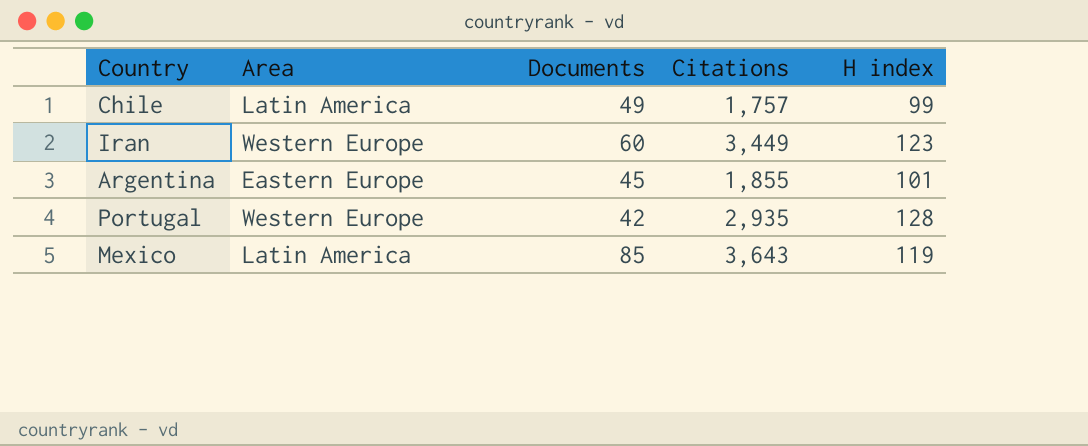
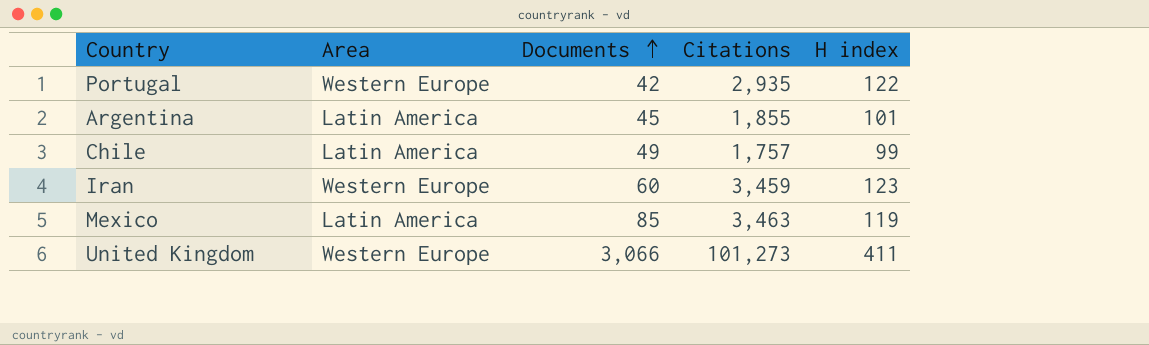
row order: none -> Documents ascending
Portugal | H index: 128 -> 122
Argentina | Area: Eastern Europe -> Latin America
Iran | Citations: 3,449 -> 3,459
Mexico | Citations: 3,643 -> 3,463
row United Kingdom: none -> Western Europe | 3,066 | 101,273 | 411

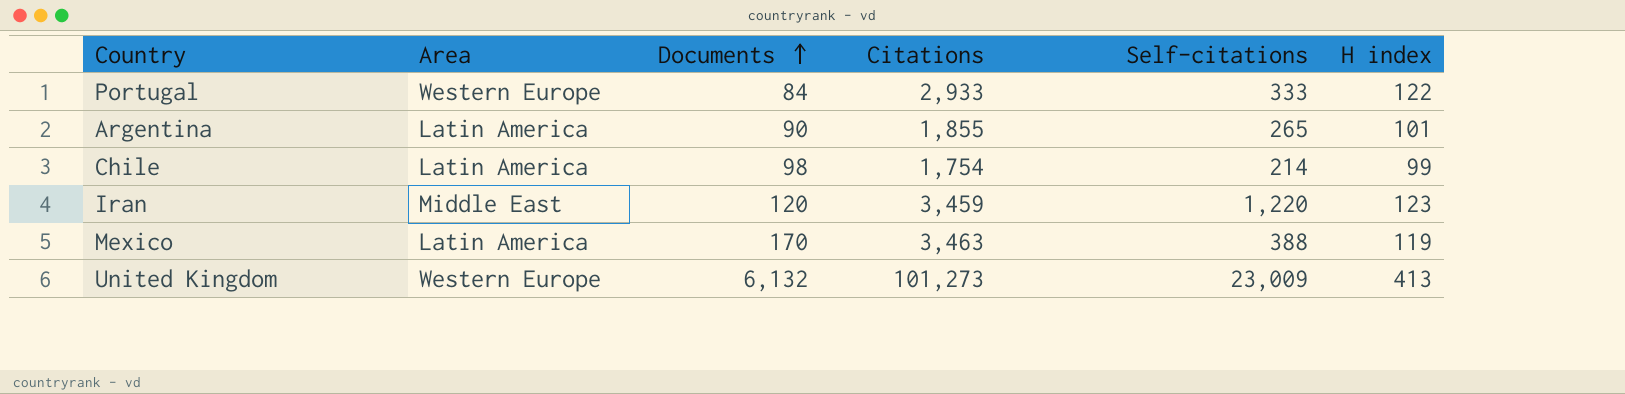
column Self-citations | position: none -> 5
Portugal | Documents: 42 -> 84
Portugal | Citations: 2,935 -> 2,933
Argentina | Documents: 45 -> 90
Chile | Documents: 49 -> 98
Chile | Citations: 1,757 -> 1,754
Iran | Area: Western Europe -> Middle East
Iran | Documents: 60 -> 120
Mexico | Documents: 85 -> 170
United Kingdom | Documents: 3,066 -> 6,132
United Kingdom | H index: 411 -> 413

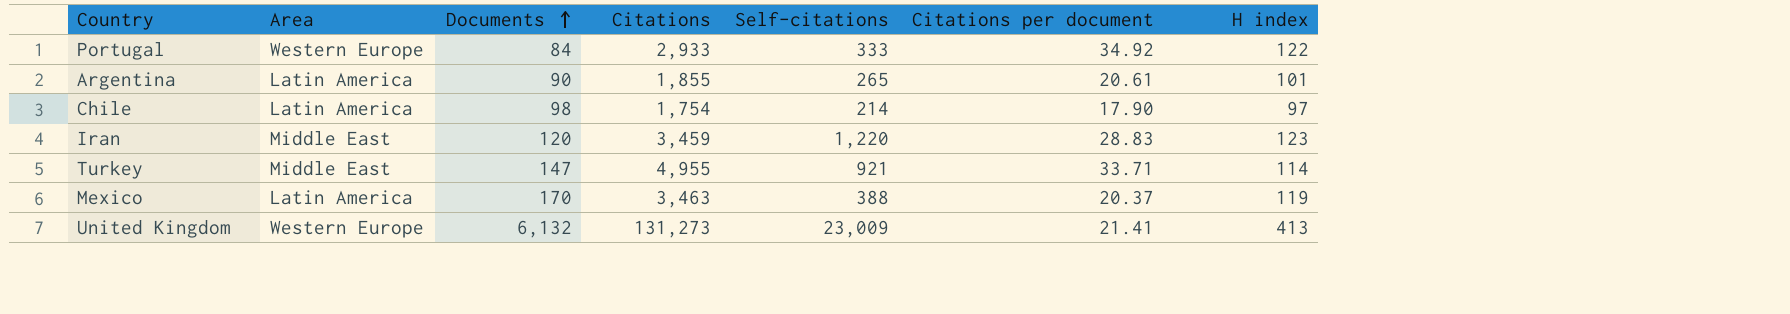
column Citations per document | formula: none -> [Citations] / [Documents]
Chile | H index: 99 -> 97
row Turkey: none -> Middle East | 147 | 4,955 | 921 | 33.71 | 114
United Kingdom | Citations: 101,273 -> 131,273

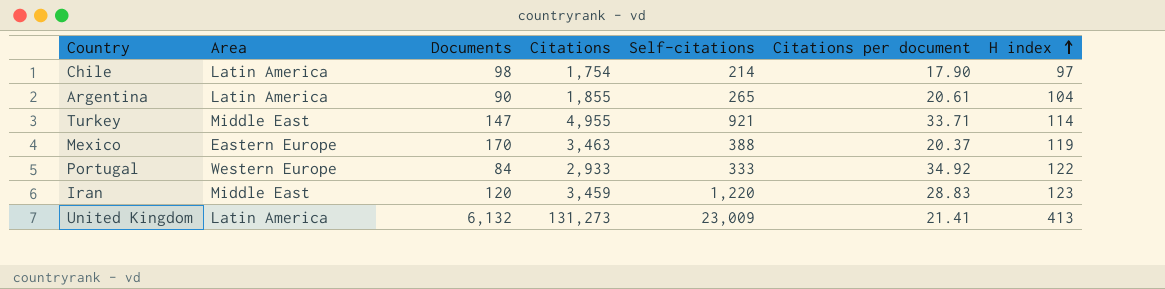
row order: Documents ascending -> H index ascending
Argentina | H index: 101 -> 104
Mexico | Area: Latin America -> Eastern Europe
United Kingdom | Area: Western Europe -> Latin America

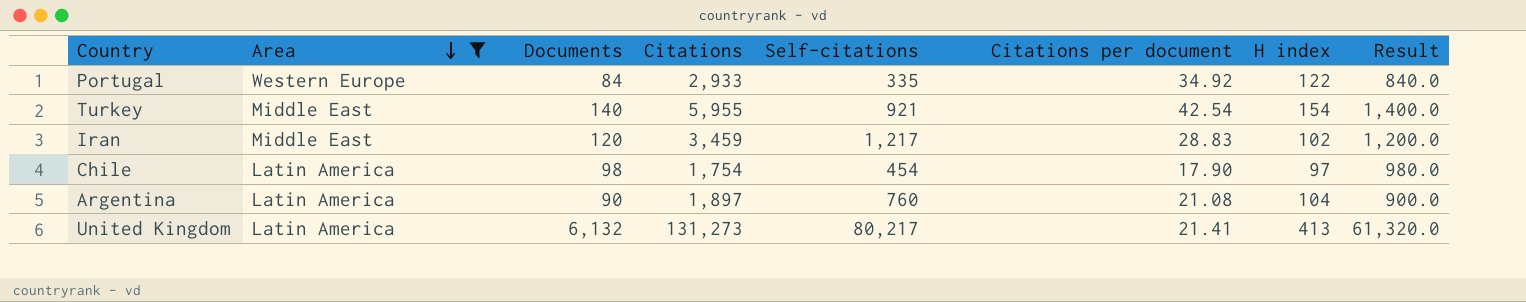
filter: none -> Area != Eastern Europe
row order: H index ascending -> Area descending
column Result | formula: none -> [Documents] * 10
Portugal | Self-citations: 333 -> 335
Turkey | Documents: 147 -> 140
Turkey | Citations: 4,955 -> 5,955
Turkey | Citations per document: 33.71 -> 42.54
Turkey | H index: 114 -> 154
Iran | Self-citations: 1,220 -> 1,217
Iran | H index: 123 -> 102
Chile | Self-citations: 214 -> 454
Argentina | Citations: 1,855 -> 1,897
Argentina | Self-citations: 265 -> 760
Argentina | Citations per document: 20.61 -> 21.08
United Kingdom | Self-citations: 23,009 -> 80,217

